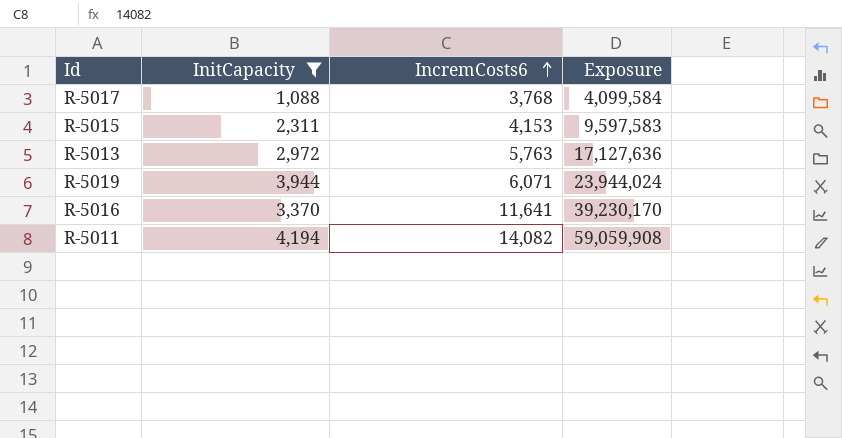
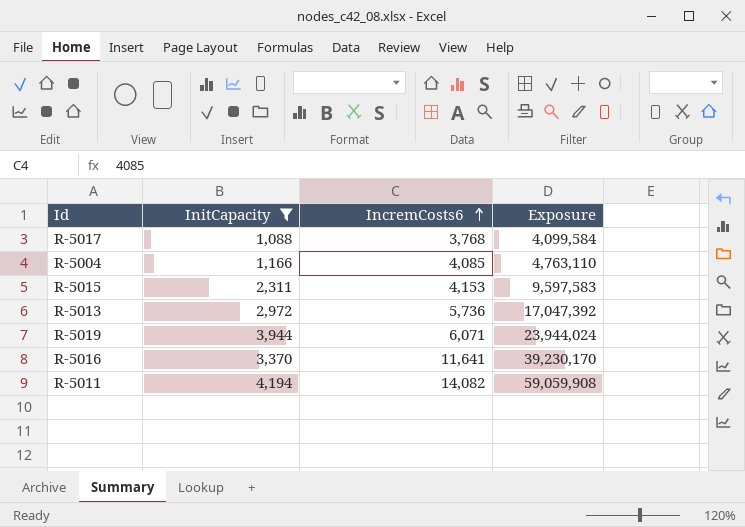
row R-5004: none -> 1,166 | 4,085 | 4,763,110
R-5013 | IncremCosts6: 5,763 -> 5,736
R-5013 | Exposure: 17,127,636 -> 17,047,392

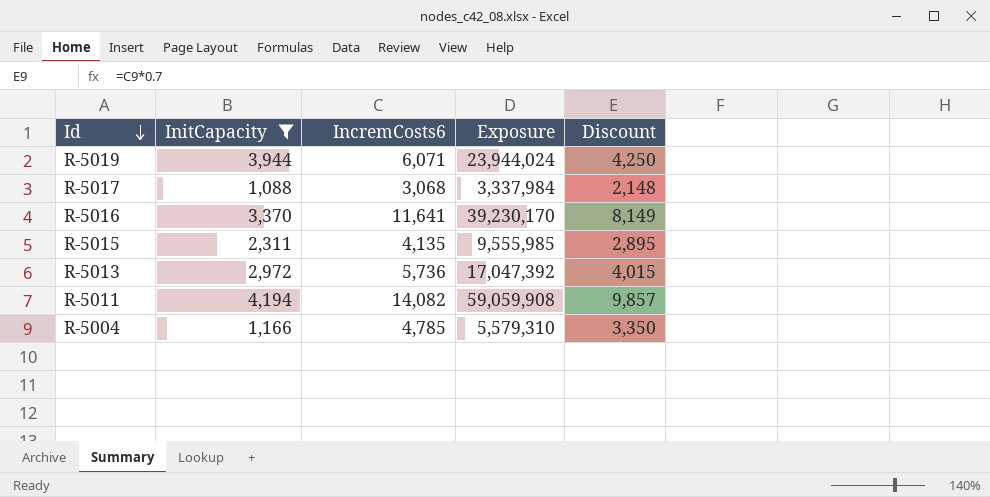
row order: IncremCosts6 ascending -> Id descending
column Discount | formula: none -> [IncremCosts6] * 0.7
R-5017 | IncremCosts6: 3,768 -> 3,068
R-5017 | Exposure: 4,099,584 -> 3,337,984
R-5015 | IncremCosts6: 4,153 -> 4,135
R-5015 | Exposure: 9,597,583 -> 9,555,985
R-5004 | IncremCosts6: 4,085 -> 4,785
R-5004 | Exposure: 4,763,110 -> 5,579,310

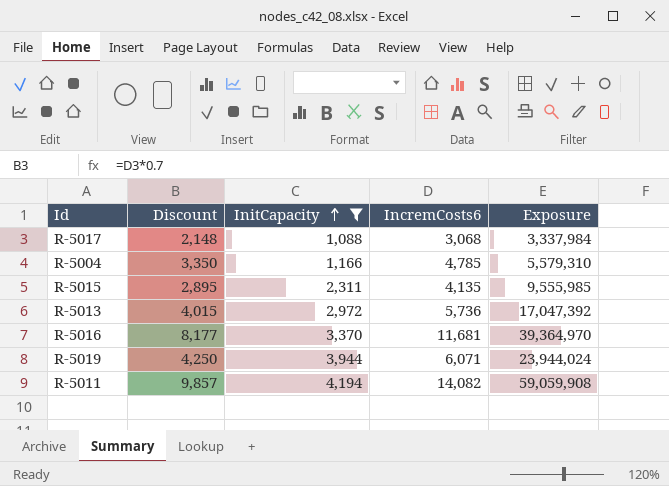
row order: Id descending -> InitCapacity ascending
column Discount | position: 5 -> 2
R-5016 | Discount: 8,149 -> 8,177
R-5016 | IncremCosts6: 11,641 -> 11,681
R-5016 | Exposure: 39,230,170 -> 39,364,970

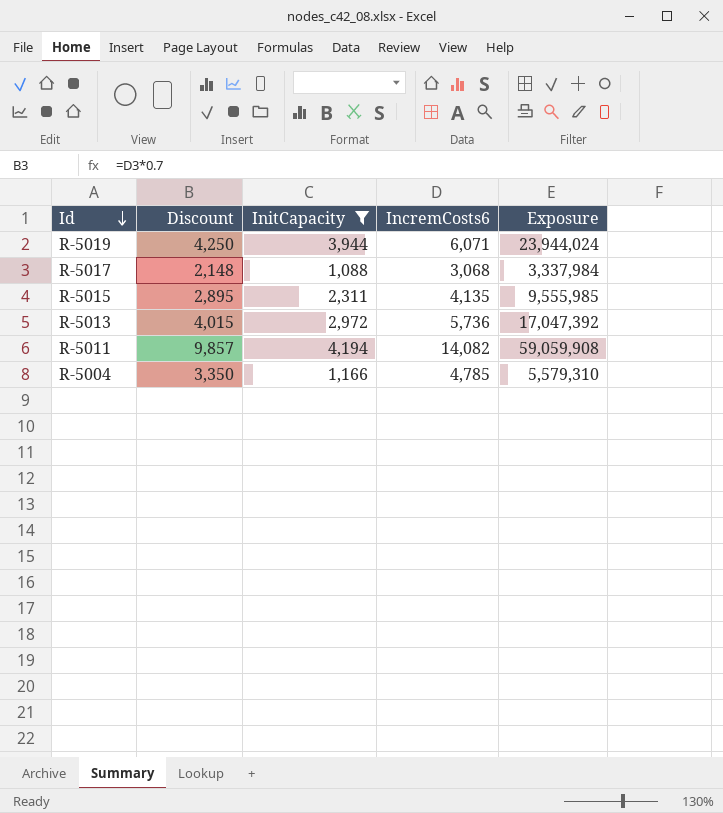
row order: InitCapacity ascending -> Id descending
row R-5016: 8,177 | 3,370 | 11,681 | 39,364,970 -> none

